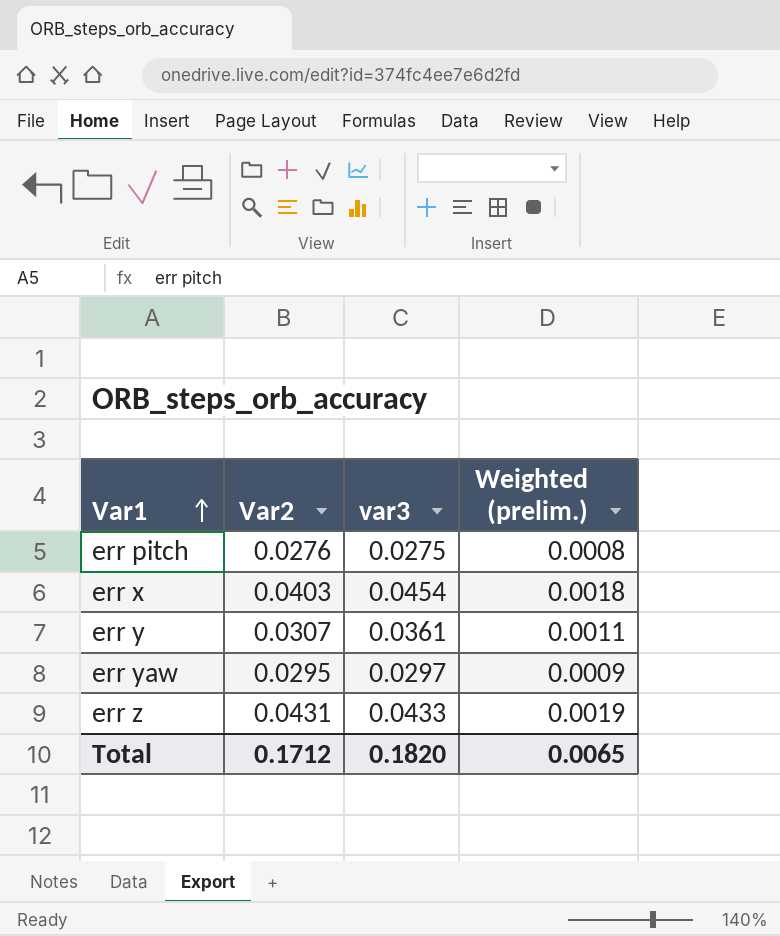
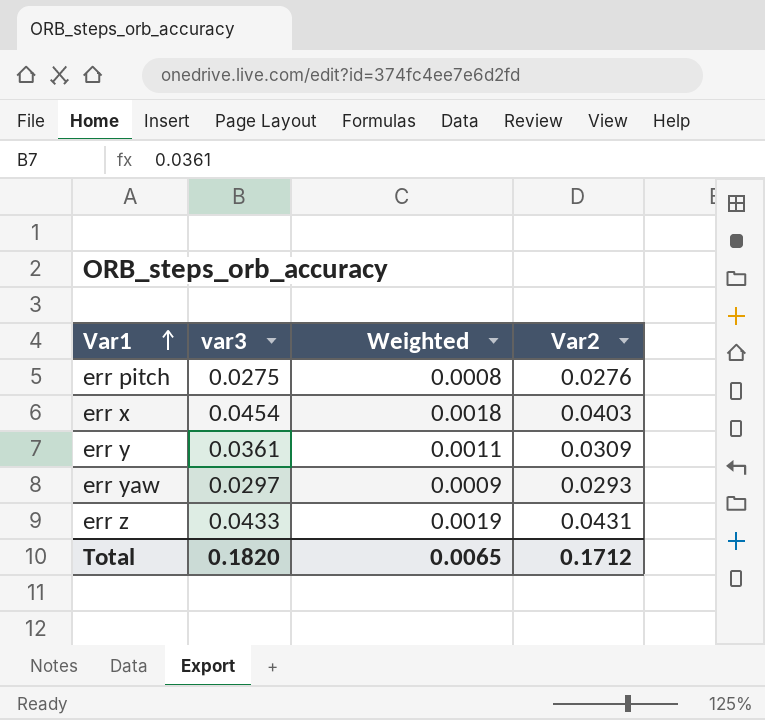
column name: Weighted (prelim.) -> Weighted
column Var2 | position: 2 -> 4
err y | Var2: 0.0307 -> 0.0309
err yaw | Var2: 0.0295 -> 0.0293

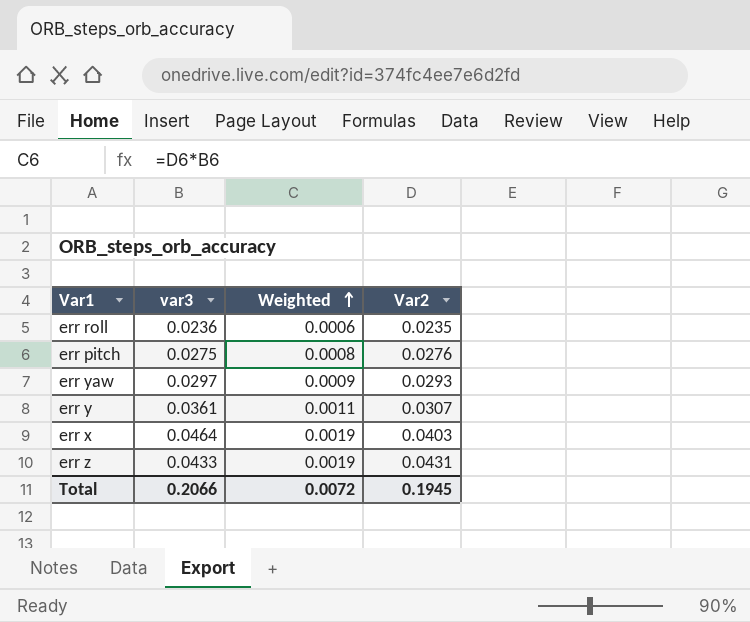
row order: Var1 ascending -> Weighted ascending
row err roll: none -> 0.0236 | 0.0006 | 0.0235
err y | Var2: 0.0309 -> 0.0307
err x | var3: 0.0454 -> 0.0464
err x | Weighted: 0.0018 -> 0.0019
Total | var3: 0.1820 -> 0.2066
Total | Weighted: 0.0065 -> 0.0072
Total | Var2: 0.1712 -> 0.1945

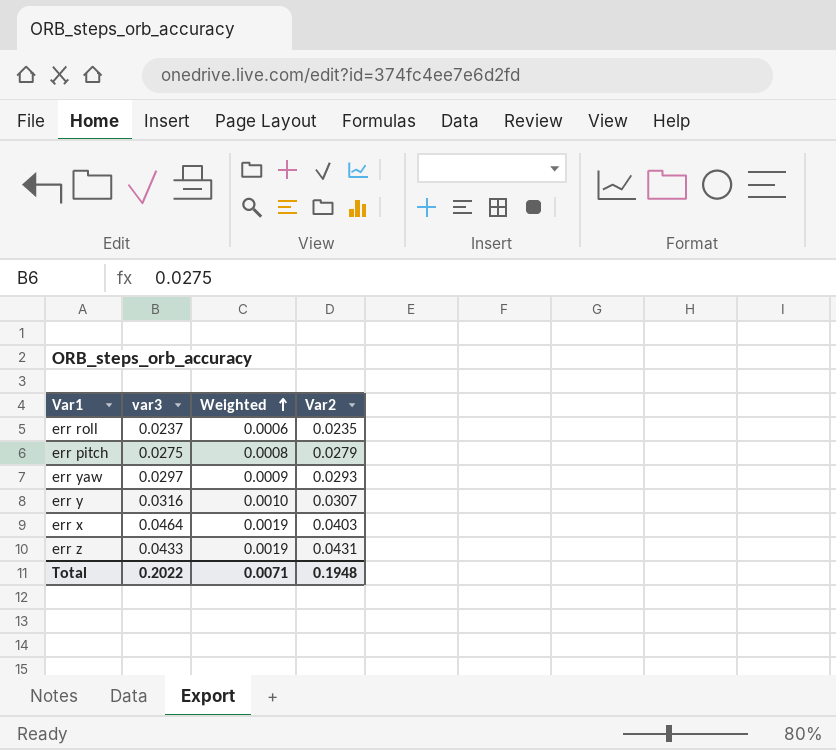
err roll | var3: 0.0236 -> 0.0237
err pitch | Var2: 0.0276 -> 0.0279
err y | var3: 0.0361 -> 0.0316
err y | Weighted: 0.0011 -> 0.0010
Total | var3: 0.2066 -> 0.2022
Total | Weighted: 0.0072 -> 0.0071
Total | Var2: 0.1945 -> 0.1948

